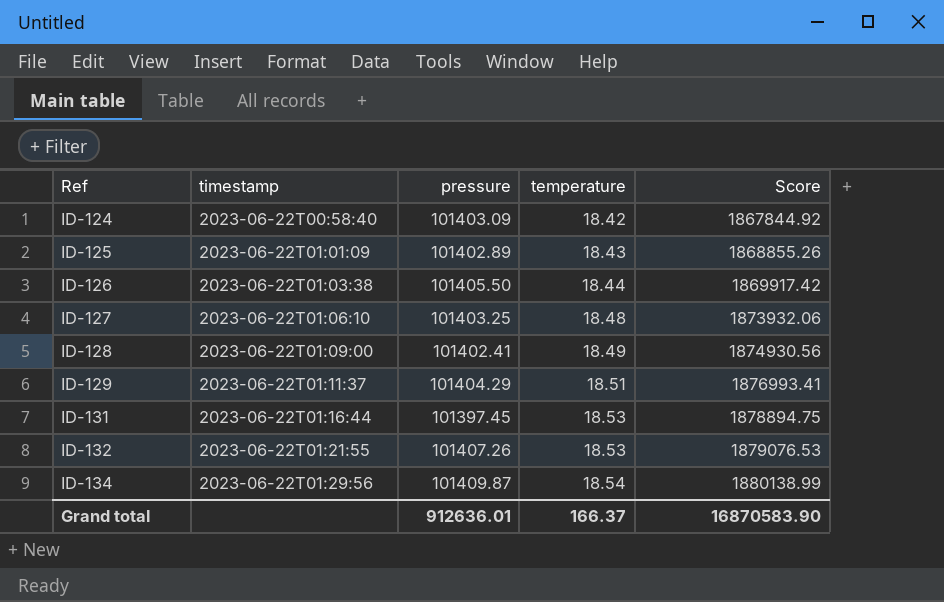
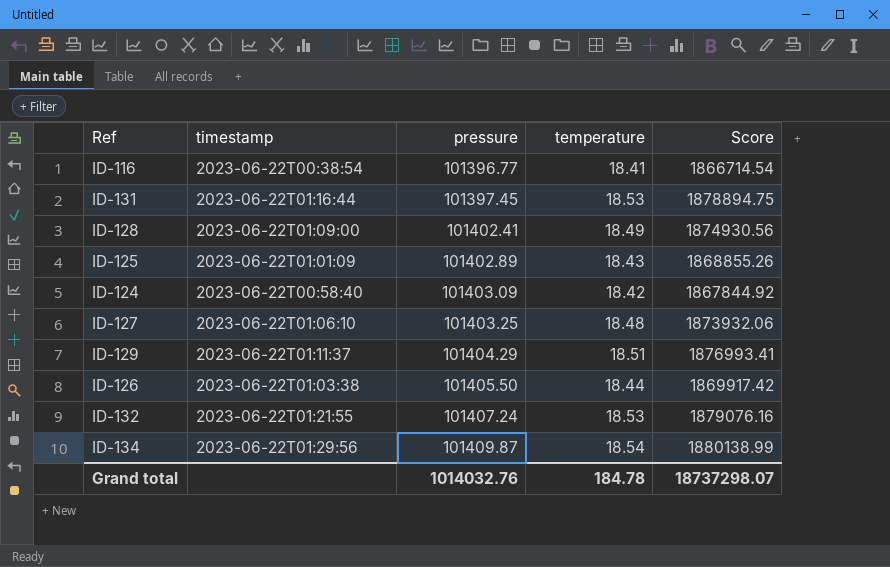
row order: Ref ascending -> pressure ascending
row ID-116: none -> 2023-06-22T00:38:54 | 101396.77 | 18.41 | 1866714.54
ID-132 | pressure: 101407.26 -> 101407.24
ID-132 | Score: 1879076.53 -> 1879076.16
Grand total | pressure: 912636.01 -> 1014032.76
Grand total | temperature: 166.37 -> 184.78
Grand total | Score: 16870583.90 -> 18737298.07

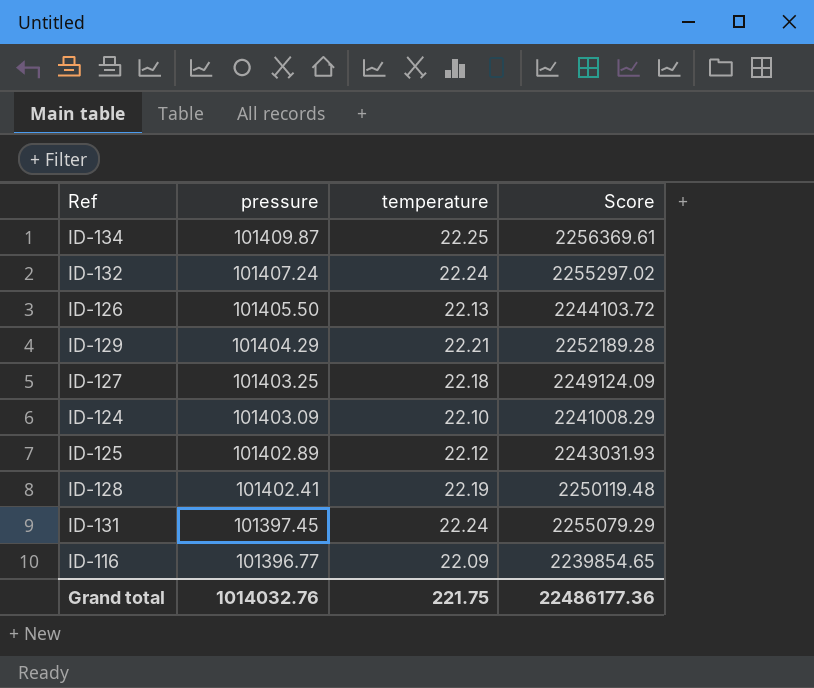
row order: pressure ascending -> pressure descending
column timestamp | position: 2 -> none
ID-134 | temperature: 18.54 -> 22.25
ID-134 | Score: 1880138.99 -> 2256369.61
ID-132 | temperature: 18.53 -> 22.24
ID-132 | Score: 1879076.16 -> 2255297.02
ID-126 | temperature: 18.44 -> 22.13
ID-126 | Score: 1869917.42 -> 2244103.72
ID-129 | temperature: 18.51 -> 22.21
ID-129 | Score: 1876993.41 -> 2252189.28
ID-127 | temperature: 18.48 -> 22.18
ID-127 | Score: 1873932.06 -> 2249124.09
ID-124 | temperature: 18.42 -> 22.10
ID-124 | Score: 1867844.92 -> 2241008.29
ID-125 | temperature: 18.43 -> 22.12
ID-125 | Score: 1868855.26 -> 2243031.93
ID-128 | temperature: 18.49 -> 22.19
ID-128 | Score: 1874930.56 -> 2250119.48
ID-131 | temperature: 18.53 -> 22.24
ID-131 | Score: 1878894.75 -> 2255079.29
ID-116 | temperature: 18.41 -> 22.09
ID-116 | Score: 1866714.54 -> 2239854.65
Grand total | temperature: 184.78 -> 221.75
Grand total | Score: 18737298.07 -> 22486177.36

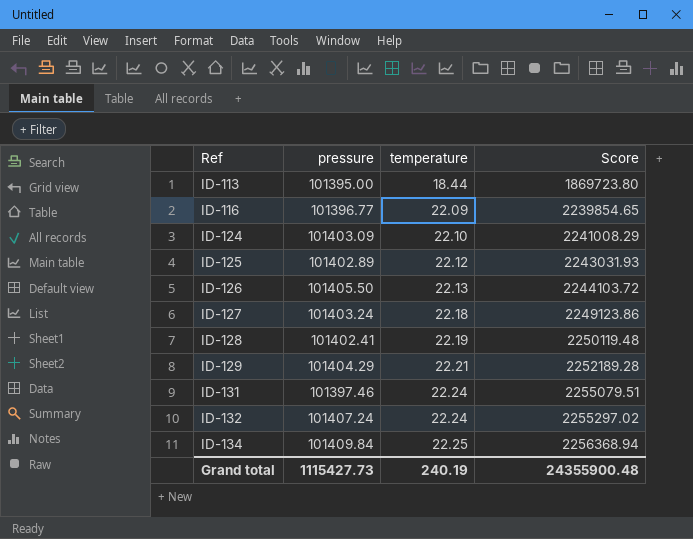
row order: pressure descending -> Ref ascending
row ID-113: none -> 101395.00 | 18.44 | 1869723.80
ID-127 | pressure: 101403.25 -> 101403.24
ID-127 | Score: 2249124.09 -> 2249123.86
ID-131 | pressure: 101397.45 -> 101397.46
ID-131 | Score: 2255079.29 -> 2255079.51
ID-134 | pressure: 101409.87 -> 101409.84
ID-134 | Score: 2256369.61 -> 2256368.94
Grand total | pressure: 1014032.76 -> 1115427.73
Grand total | temperature: 221.75 -> 240.19
Grand total | Score: 22486177.36 -> 24355900.48

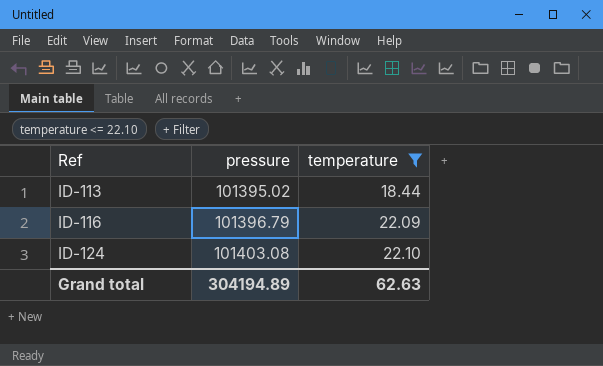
filter: none -> temperature <= 22.10
column Score | formula: [pressure] * [temperature] -> none
ID-113 | pressure: 101395.00 -> 101395.02
ID-116 | pressure: 101396.77 -> 101396.79
ID-124 | pressure: 101403.09 -> 101403.08
Grand total | pressure: 1115427.73 -> 304194.89
Grand total | temperature: 240.19 -> 62.63

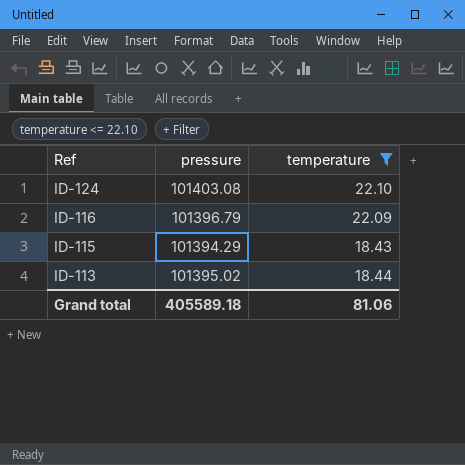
row order: Ref ascending -> Ref descending
row ID-115: none -> 101394.29 | 18.43
Grand total | pressure: 304194.89 -> 405589.18
Grand total | temperature: 62.63 -> 81.06

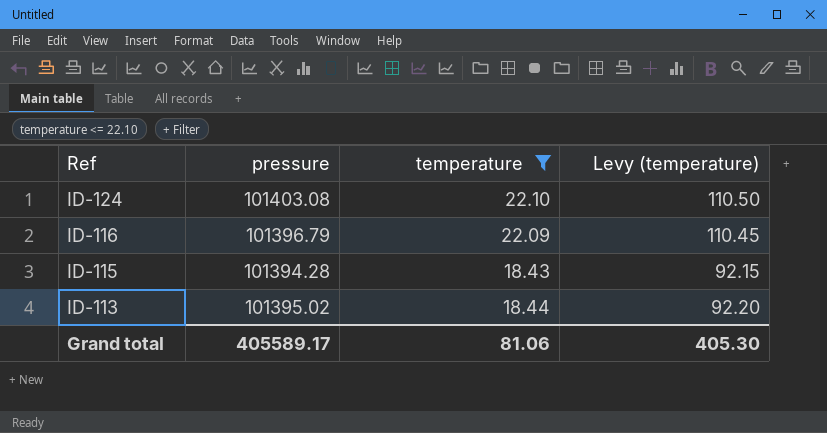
column Levy (temperature) | formula: none -> [temperature] * 5
ID-115 | pressure: 101394.29 -> 101394.28
Grand total | pressure: 405589.18 -> 405589.17

